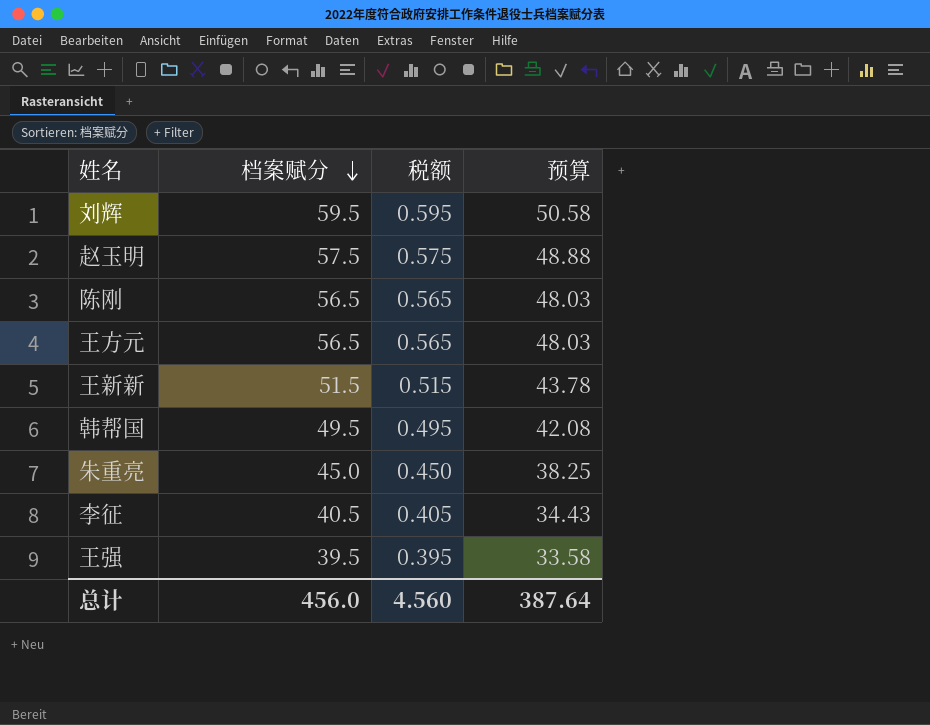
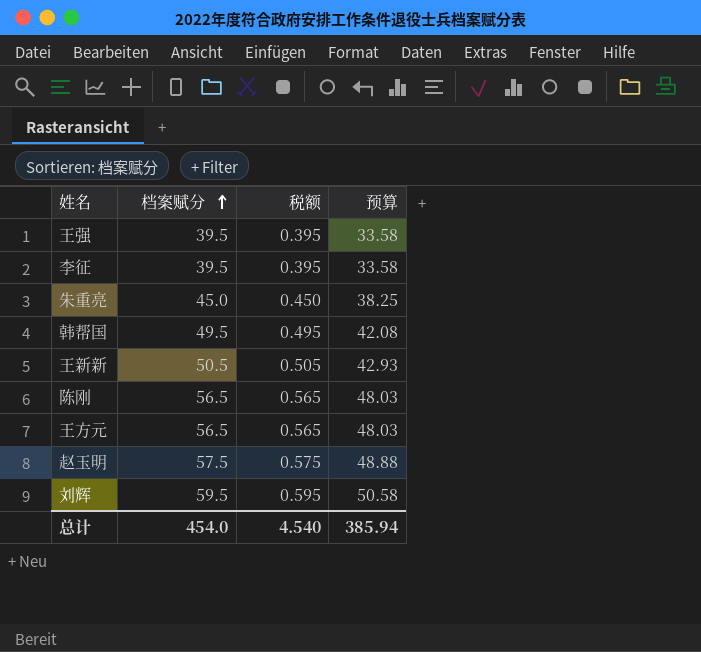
row order: 档案赋分 descending -> 档案赋分 ascending
李征 | 档案赋分: 40.5 -> 39.5
李征 | 税额: 0.405 -> 0.395
李征 | 预算: 34.43 -> 33.58
王新新 | 档案赋分: 51.5 -> 50.5
王新新 | 税额: 0.515 -> 0.505
王新新 | 预算: 43.78 -> 42.93
总计 | 档案赋分: 456.0 -> 454.0
总计 | 税额: 4.560 -> 4.540
总计 | 预算: 387.64 -> 385.94

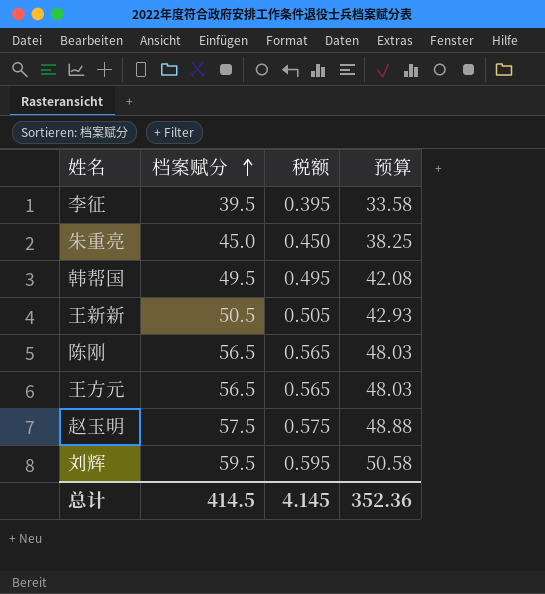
row 王强: 39.5 | 0.395 | 33.58 -> none
总计 | 档案赋分: 454.0 -> 414.5
总计 | 税额: 4.540 -> 4.145
总计 | 预算: 385.94 -> 352.36

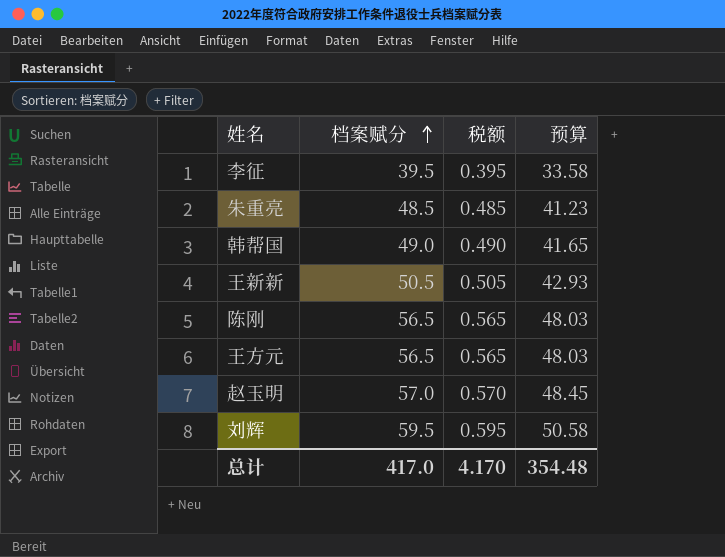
朱重亮 | 档案赋分: 45.0 -> 48.5
朱重亮 | 税额: 0.450 -> 0.485
朱重亮 | 预算: 38.25 -> 41.23
韩帮国 | 档案赋分: 49.5 -> 49.0
韩帮国 | 税额: 0.495 -> 0.490
韩帮国 | 预算: 42.08 -> 41.65
赵玉明 | 档案赋分: 57.5 -> 57.0
赵玉明 | 税额: 0.575 -> 0.570
赵玉明 | 预算: 48.88 -> 48.45
总计 | 档案赋分: 414.5 -> 417.0
总计 | 税额: 4.145 -> 4.170
总计 | 预算: 352.36 -> 354.48

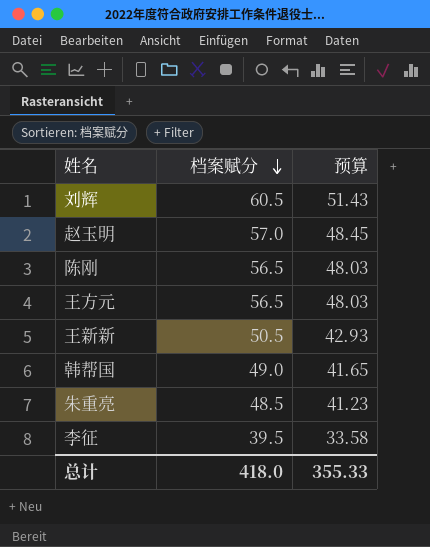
row order: 档案赋分 ascending -> 档案赋分 descending
column 税额 | formula: [档案赋分] * 0.01 -> none
刘辉 | 档案赋分: 59.5 -> 60.5
刘辉 | 预算: 50.58 -> 51.43
总计 | 档案赋分: 417.0 -> 418.0
总计 | 预算: 354.48 -> 355.33

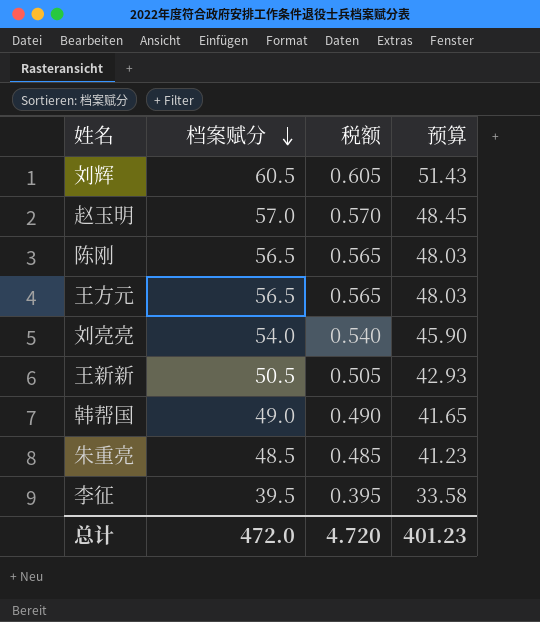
column 税额 | formula: none -> [档案赋分] * 0.01
row 刘亮亮: none -> 54.0 | 0.540 | 45.90
总计 | 档案赋分: 418.0 -> 472.0
总计 | 预算: 355.33 -> 401.23

